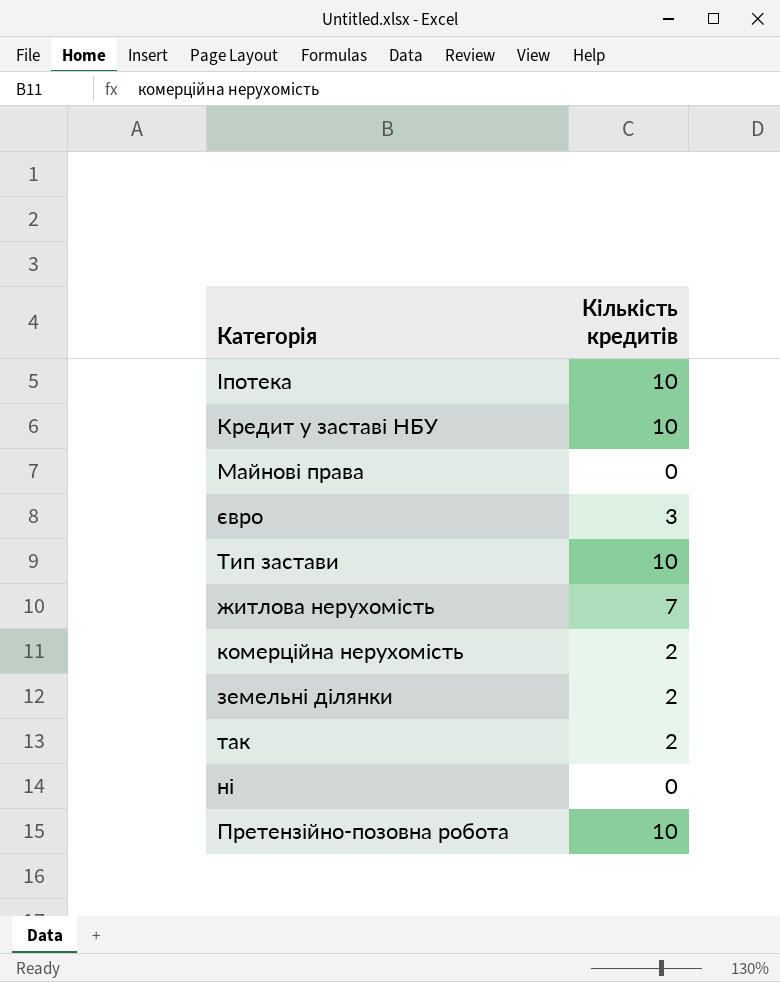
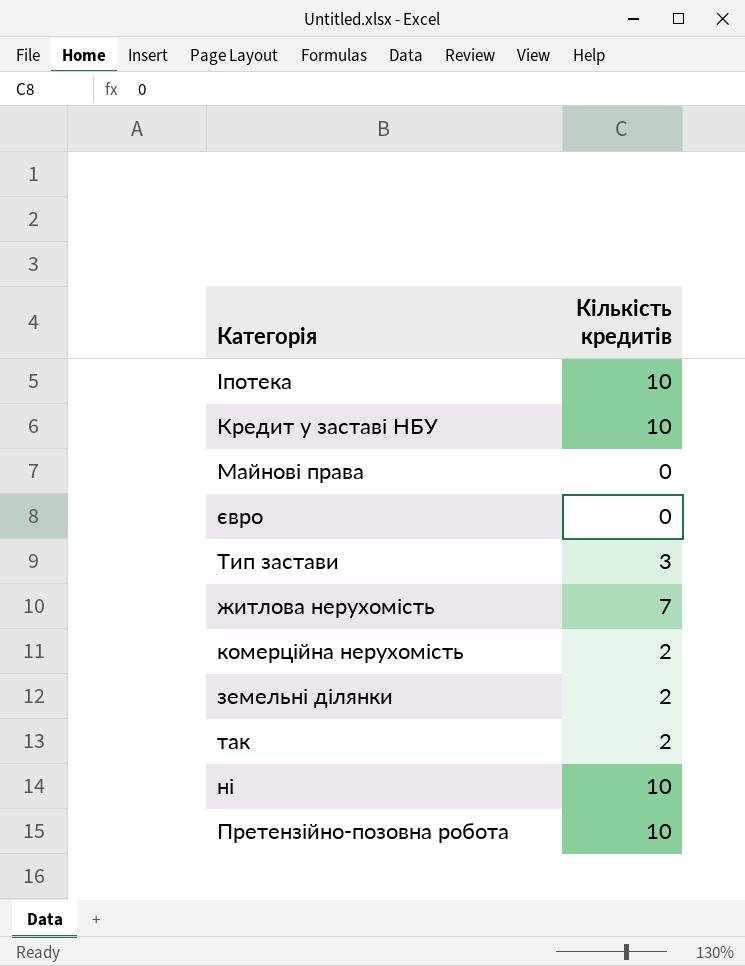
євро | Кількість кредитів: 3 -> 0
Тип застави | Кількість кредитів: 10 -> 3
ні | Кількість кредитів: 0 -> 10

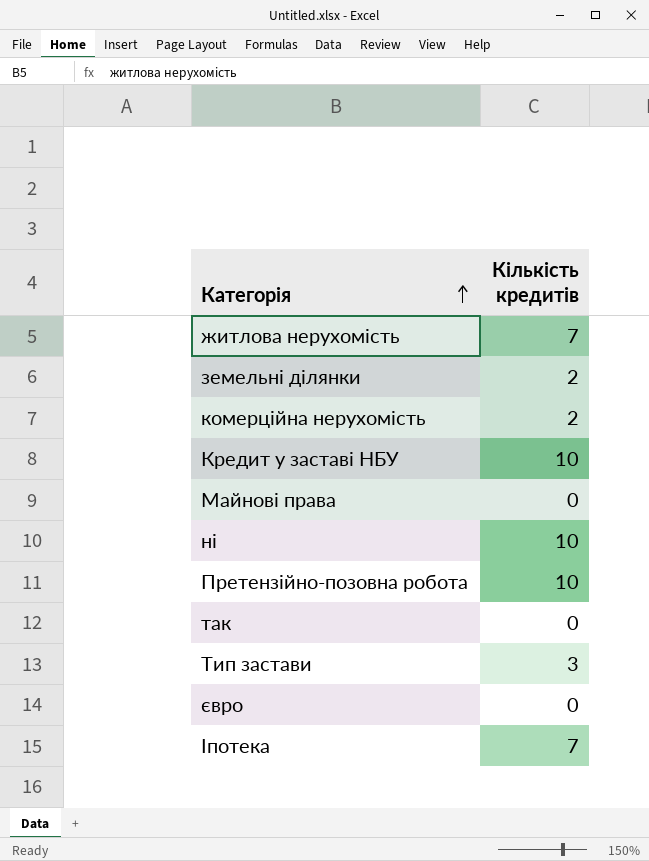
row order: none -> Категорія ascending
так | Кількість кредитів: 2 -> 0
Іпотека | Кількість кредитів: 10 -> 7

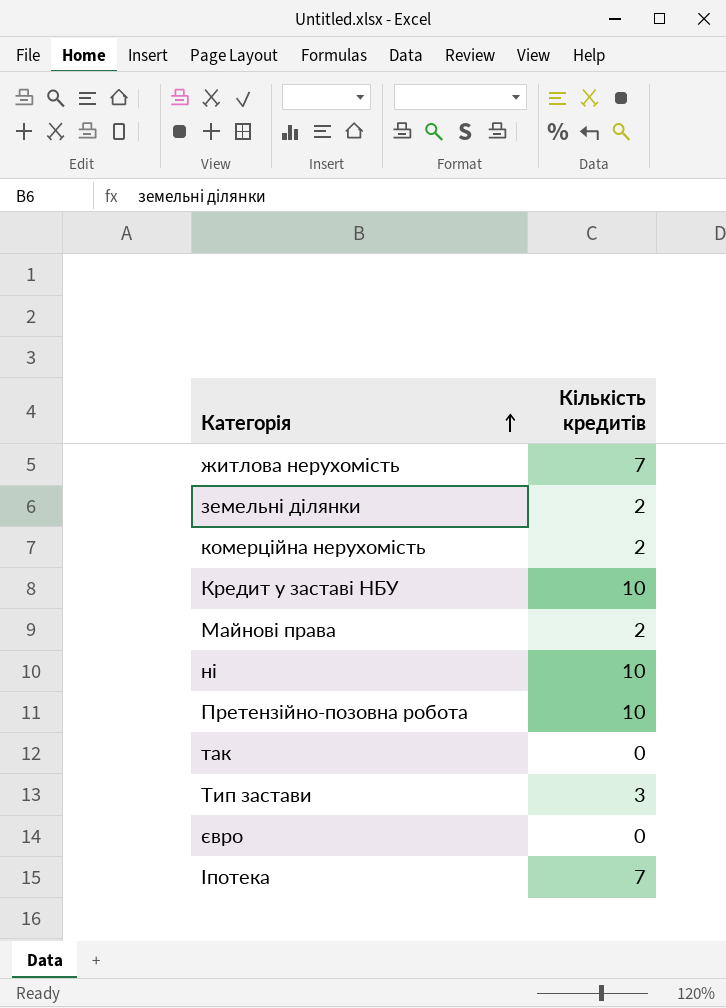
Майнові права | Кількість кредитів: 0 -> 2

